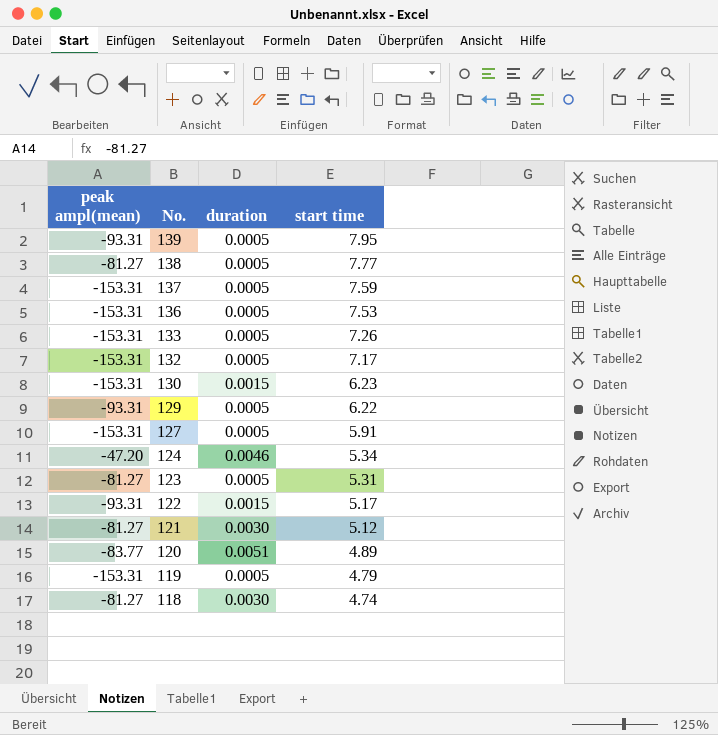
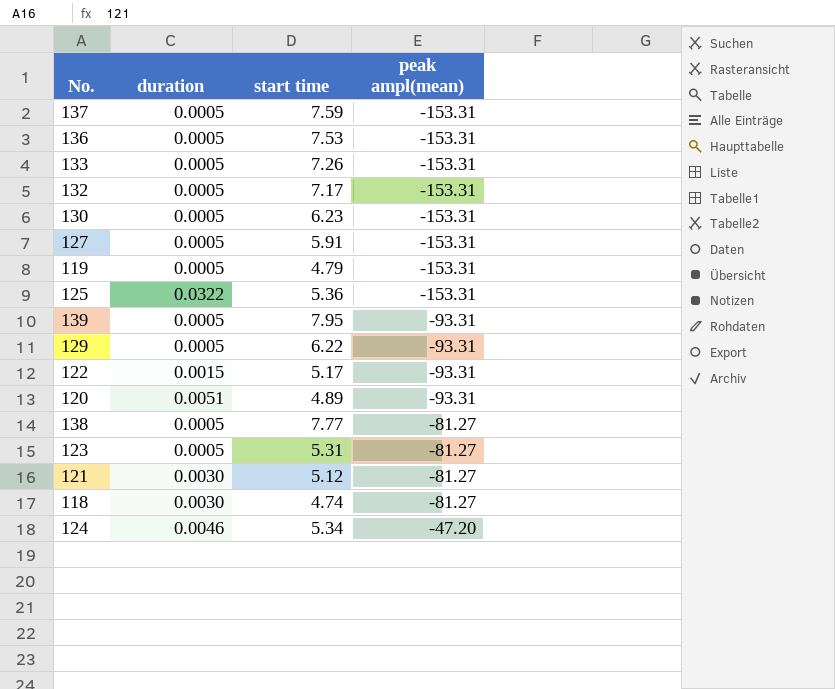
row order: No. descending -> peak ampl(mean) ascending
column peak ampl(mean) | position: 1 -> 4
130 | duration: 0.0015 -> 0.0005
row 125: none -> 0.0322 | 5.36 | -153.31
120 | peak ampl(mean): -83.77 -> -93.31

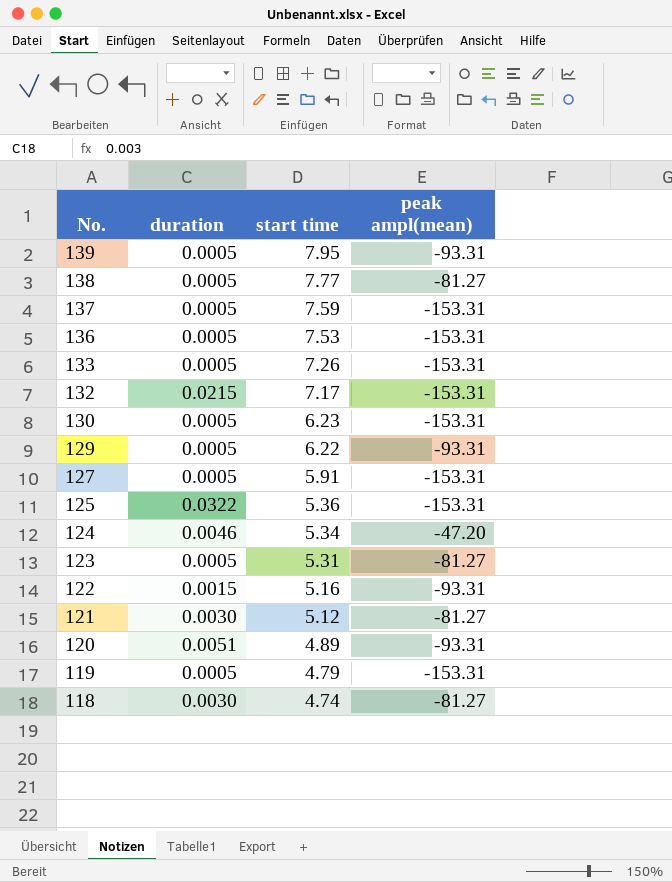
row order: peak ampl(mean) ascending -> No. descending
132 | duration: 0.0005 -> 0.0215
122 | start time: 5.17 -> 5.16

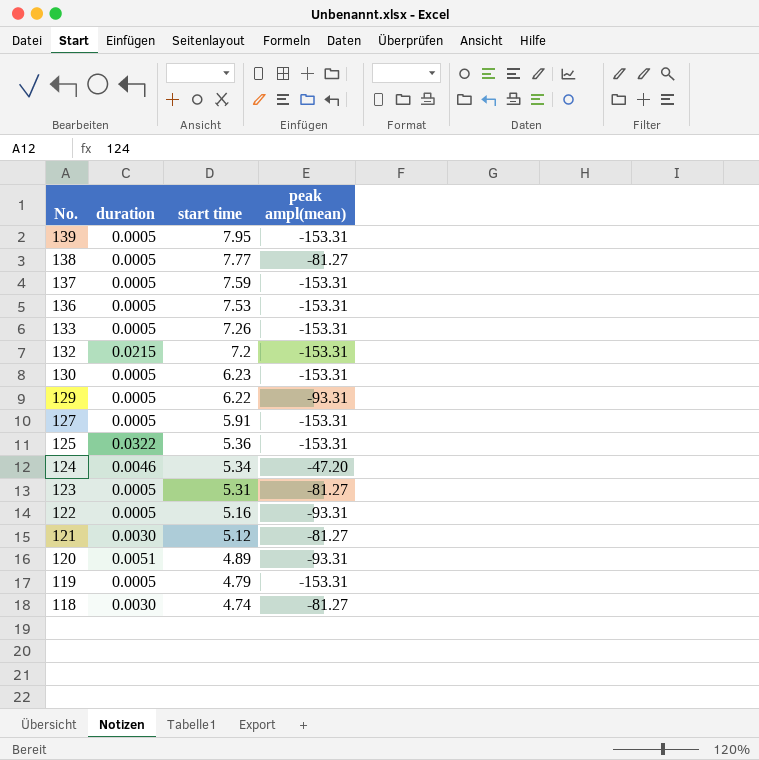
139 | peak ampl(mean): -93.31 -> -153.31
132 | start time: 7.17 -> 7.2
122 | duration: 0.0015 -> 0.0005

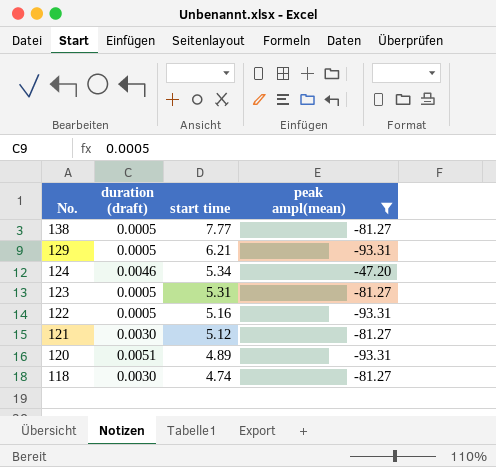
filter: none -> peak ampl(mean) != -153.31
column name: duration -> duration (draft)
129 | start time: 6.22 -> 6.21

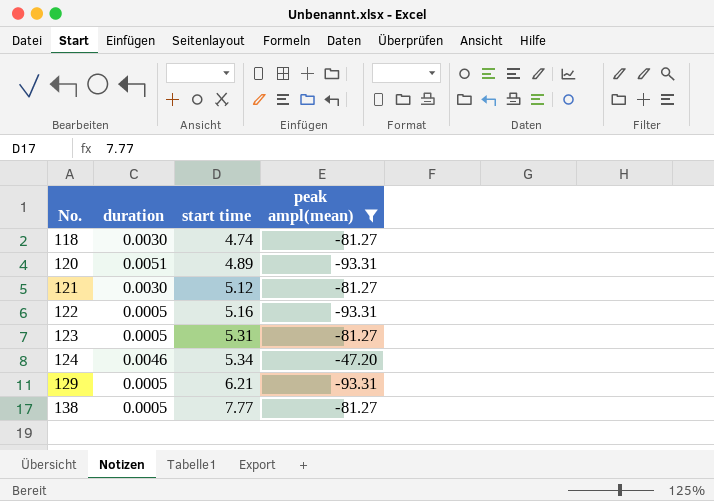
row order: No. descending -> No. ascending
column name: duration (draft) -> duration

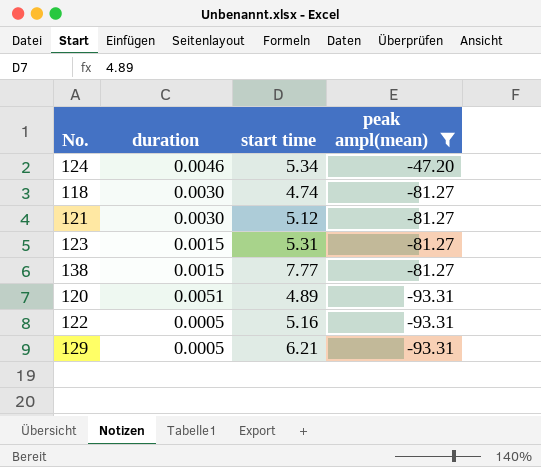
row order: No. ascending -> peak ampl(mean) descending
123 | duration: 0.0005 -> 0.0015
138 | duration: 0.0005 -> 0.0015

